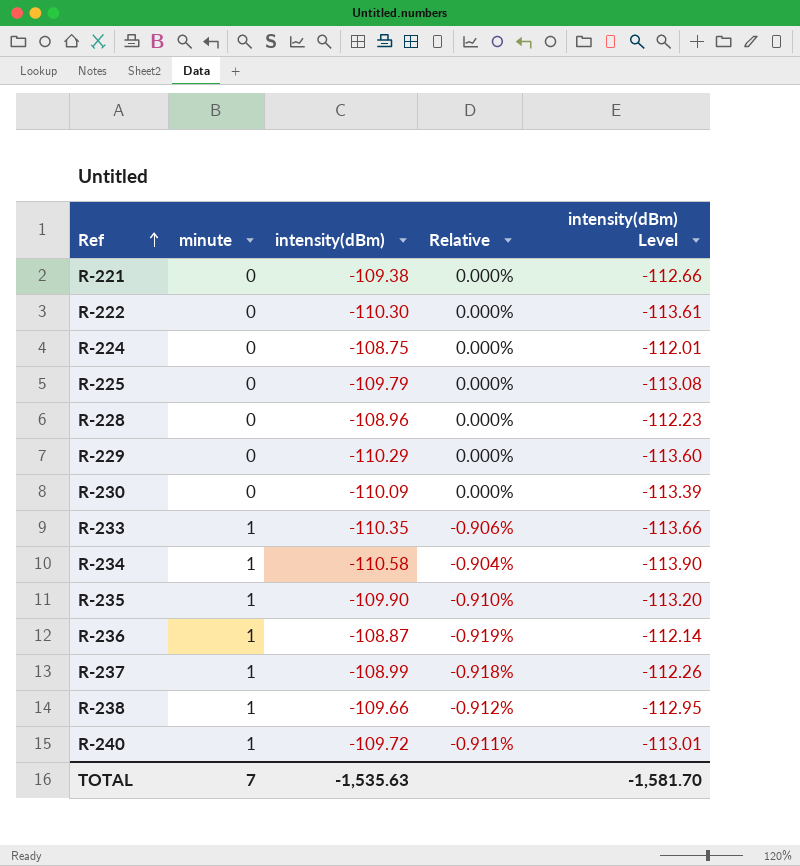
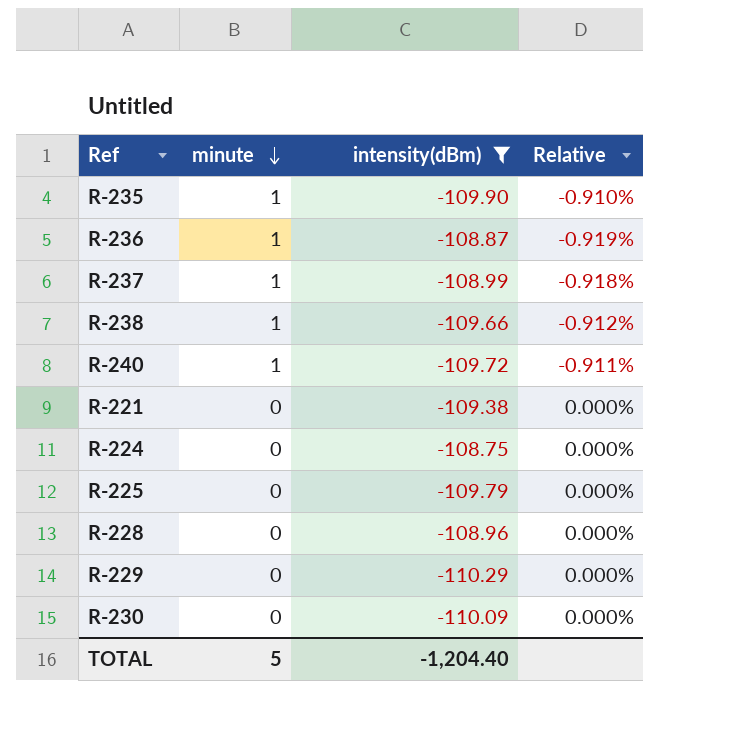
filter: none -> intensity(dBm) >= -110.29
row order: Ref ascending -> minute descending
column intensity(dBm) Level | formula: [intensity(dBm)] * 1.03 -> none
TOTAL | minute: 7 -> 5
TOTAL | intensity(dBm): -1,535.63 -> -1,204.40

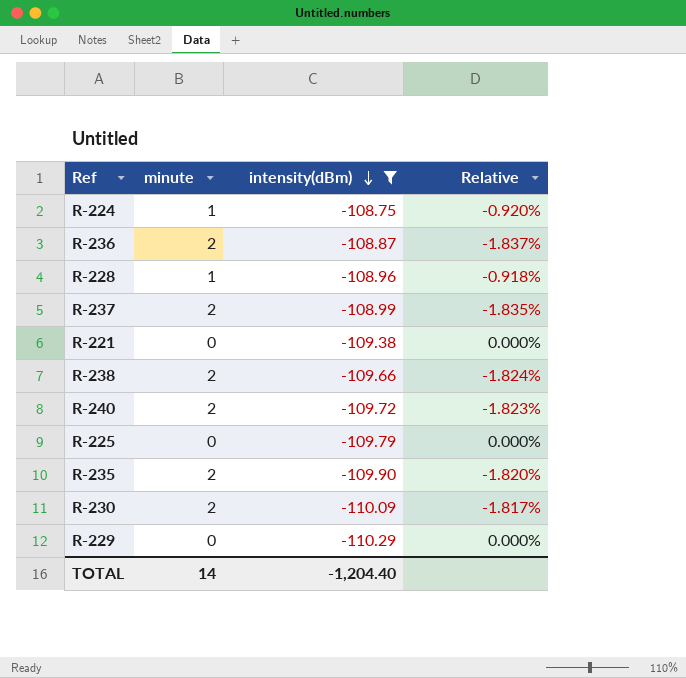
row order: minute descending -> intensity(dBm) descending
R-224 | minute: 0 -> 1
R-224 | Relative: 0.000% -> -0.920%
R-236 | minute: 1 -> 2
R-236 | Relative: -0.919% -> -1.837%
R-228 | minute: 0 -> 1
R-228 | Relative: 0.000% -> -0.918%
R-237 | minute: 1 -> 2
R-237 | Relative: -0.918% -> -1.835%
R-238 | minute: 1 -> 2
R-238 | Relative: -0.912% -> -1.824%
R-240 | minute: 1 -> 2
R-240 | Relative: -0.911% -> -1.823%
R-235 | minute: 1 -> 2
R-235 | Relative: -0.910% -> -1.820%
R-230 | minute: 0 -> 2
R-230 | Relative: 0.000% -> -1.817%
TOTAL | minute: 5 -> 14

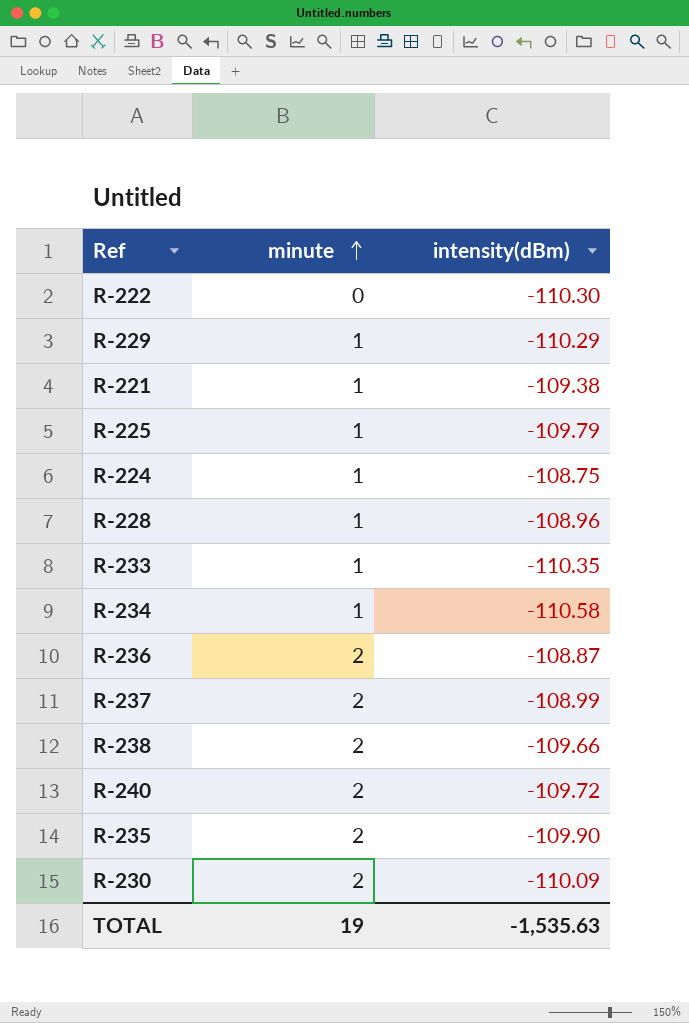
filter: intensity(dBm) >= -110.29 -> none
row order: intensity(dBm) descending -> minute ascending
column Relative | formula: [minute] / [intensity(dBm)] -> none
R-229 | minute: 0 -> 1
R-221 | minute: 0 -> 1
R-225 | minute: 0 -> 1
TOTAL | minute: 14 -> 19
TOTAL | intensity(dBm): -1,204.40 -> -1,535.63

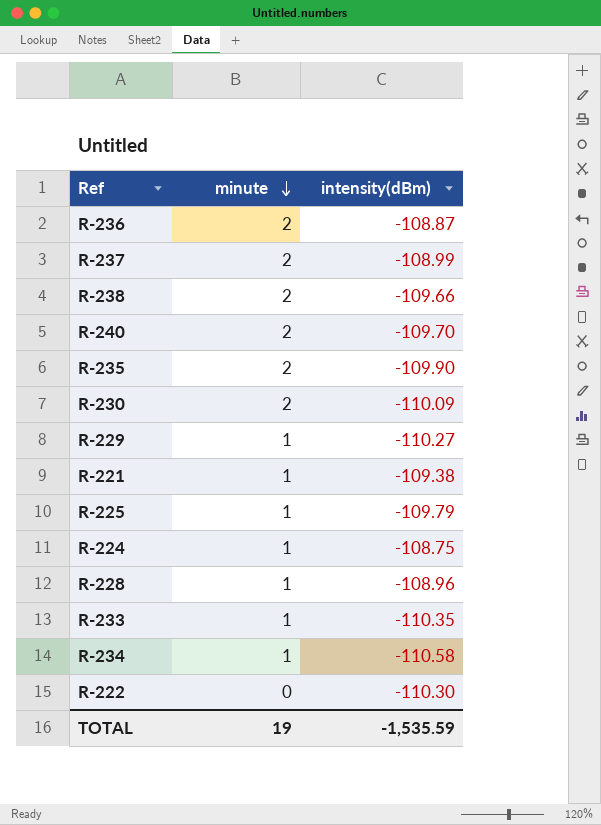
row order: minute ascending -> minute descending
R-240 | intensity(dBm): -109.72 -> -109.70
R-229 | intensity(dBm): -110.29 -> -110.27
TOTAL | intensity(dBm): -1,535.63 -> -1,535.59

